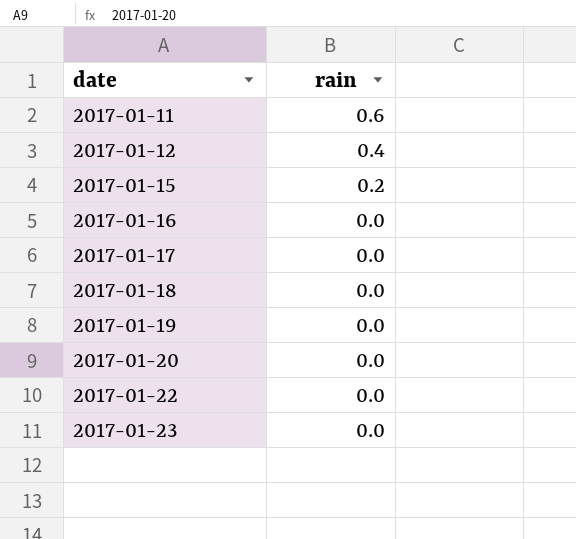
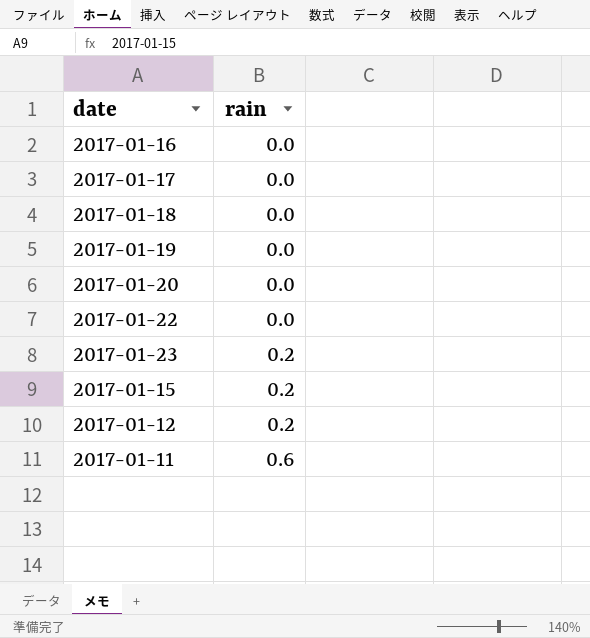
row order: date ascending -> rain ascending
2017-01-23 | rain: 0.0 -> 0.2
2017-01-12 | rain: 0.4 -> 0.2

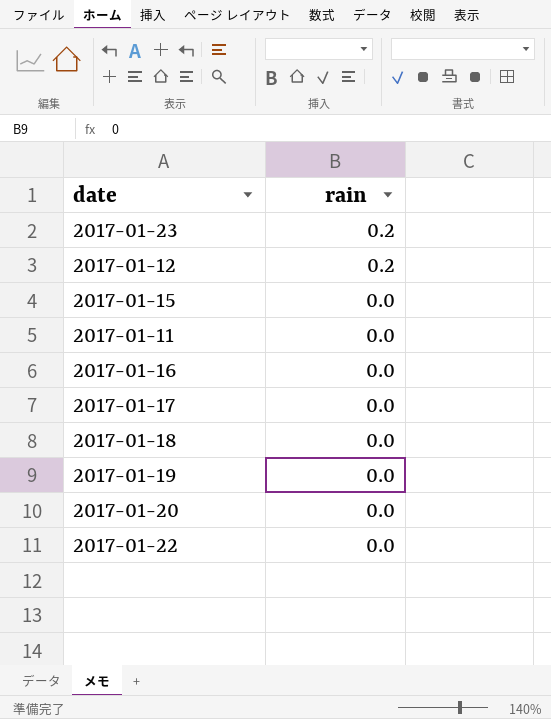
row order: rain ascending -> rain descending
2017-01-15 | rain: 0.2 -> 0.0
2017-01-11 | rain: 0.6 -> 0.0

